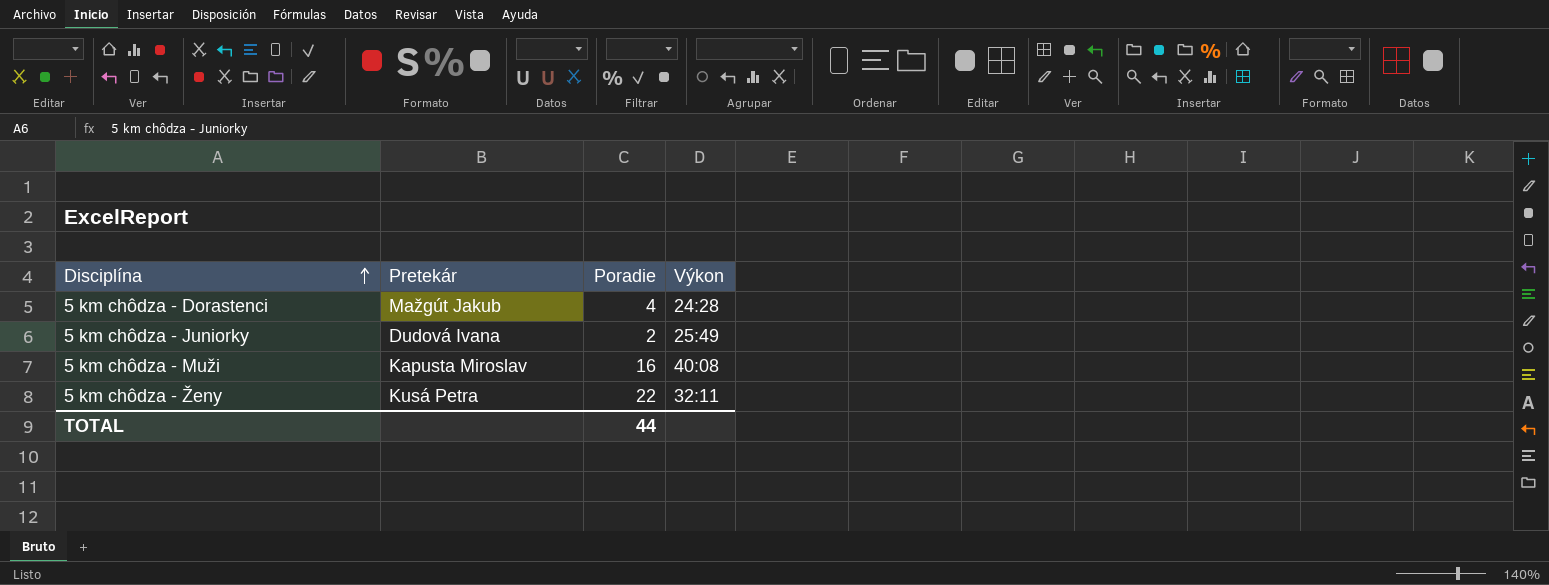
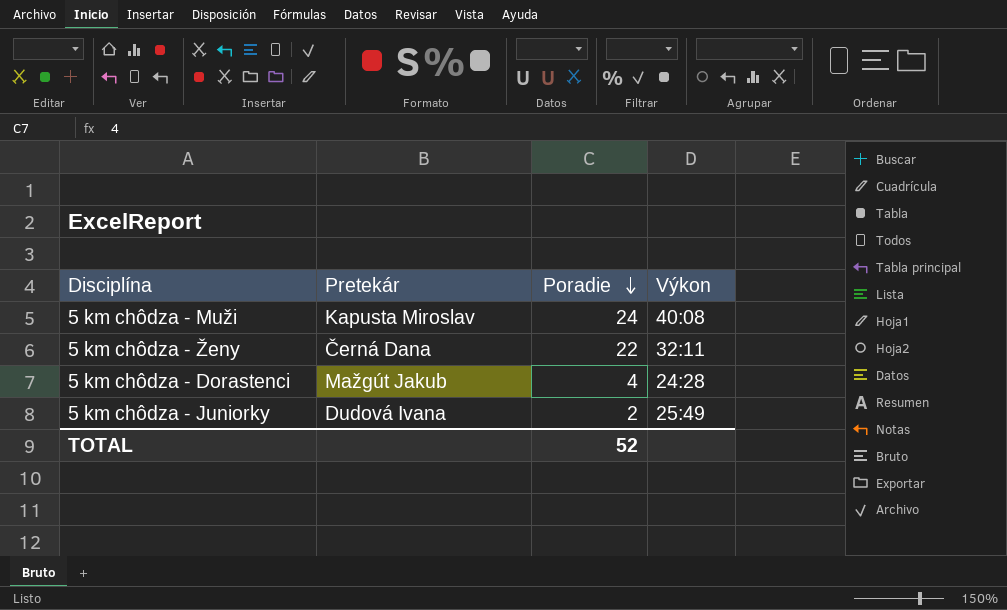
row order: Disciplína ascending -> Poradie descending
5 km chôdza - Muži | Poradie: 16 -> 24
5 km chôdza - Ženy | Pretekár: Kusá Petra -> Černá Dana
TOTAL | Poradie: 44 -> 52

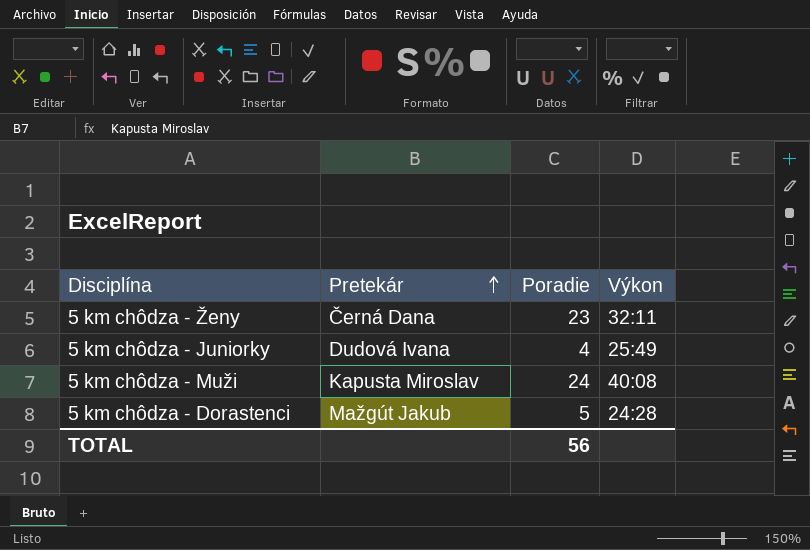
row order: Poradie descending -> Pretekár ascending
5 km chôdza - Ženy | Poradie: 22 -> 23
5 km chôdza - Juniorky | Poradie: 2 -> 4
5 km chôdza - Dorastenci | Poradie: 4 -> 5
TOTAL | Poradie: 52 -> 56

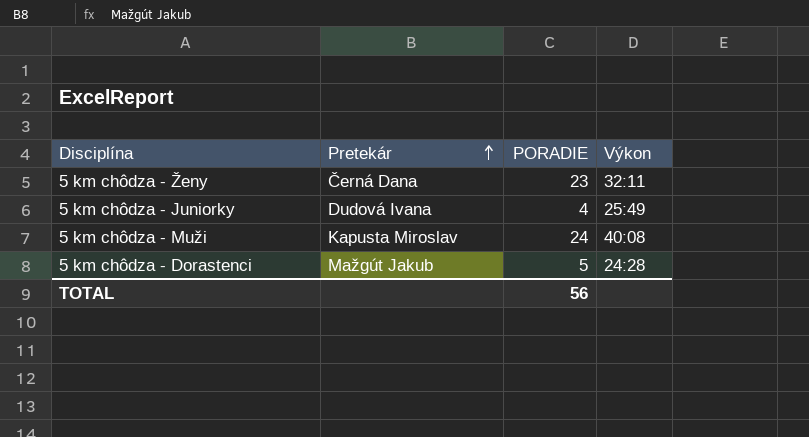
column name: Poradie -> PORADIE

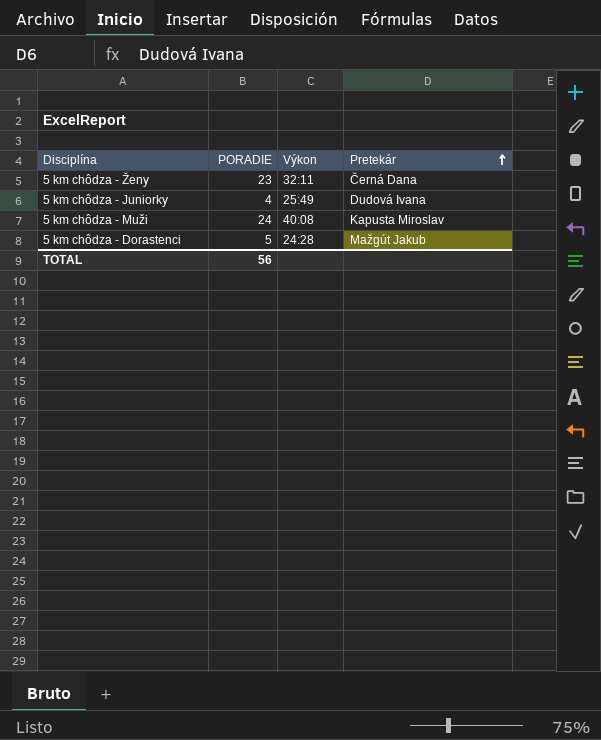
column Pretekár | position: 2 -> 4

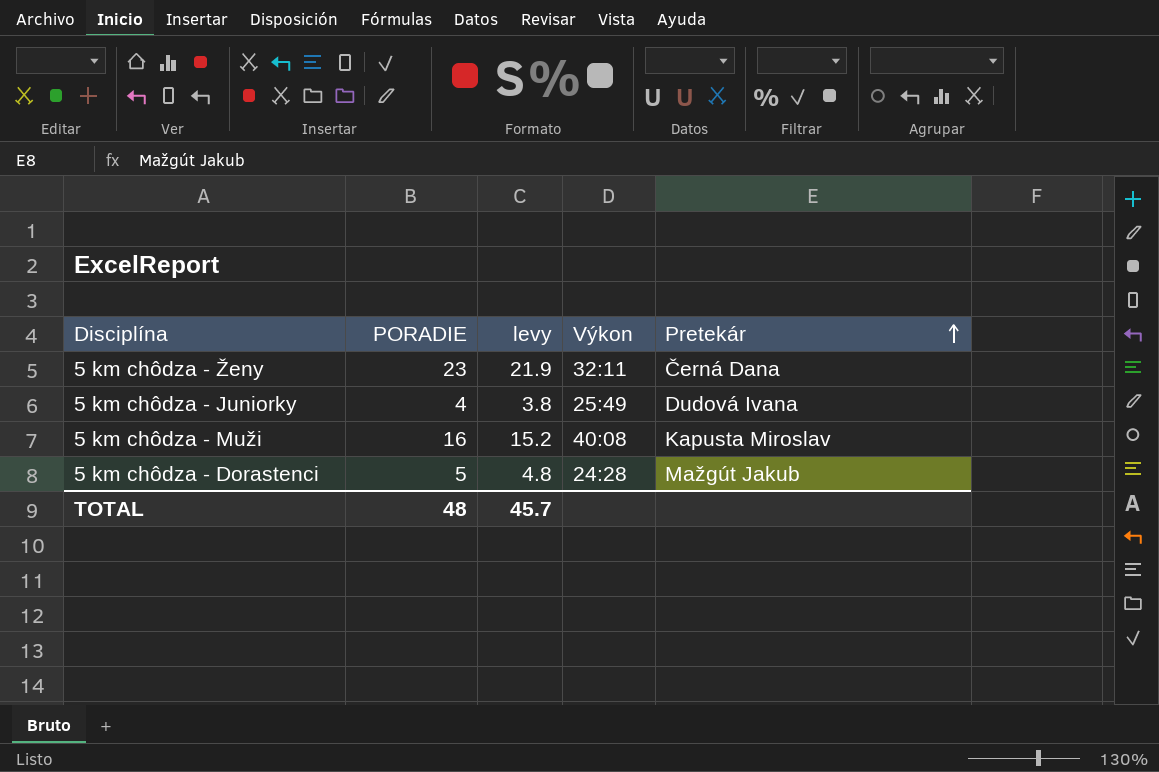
column levy | formula: none -> [PORADIE] * 0.95
5 km chôdza - Muži | PORADIE: 24 -> 16
TOTAL | PORADIE: 56 -> 48

